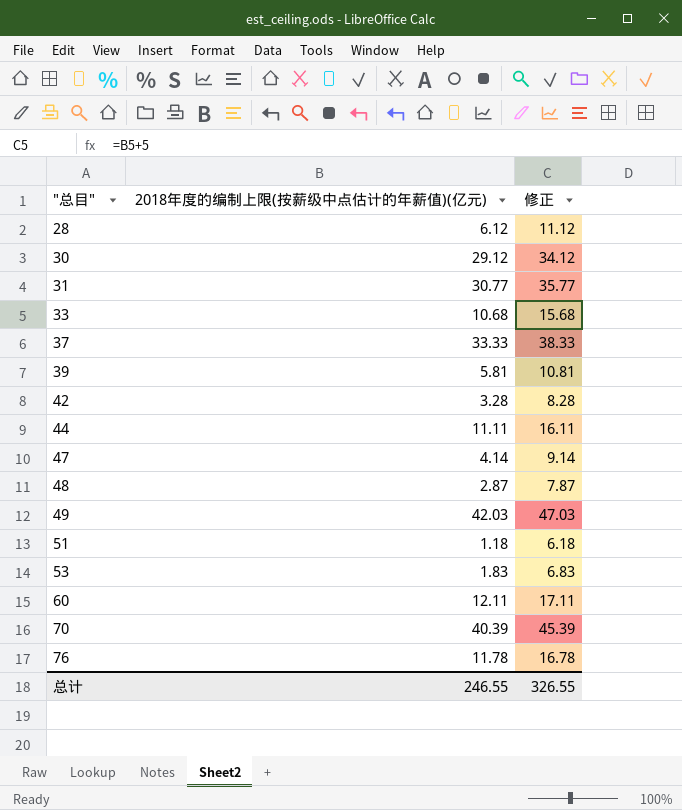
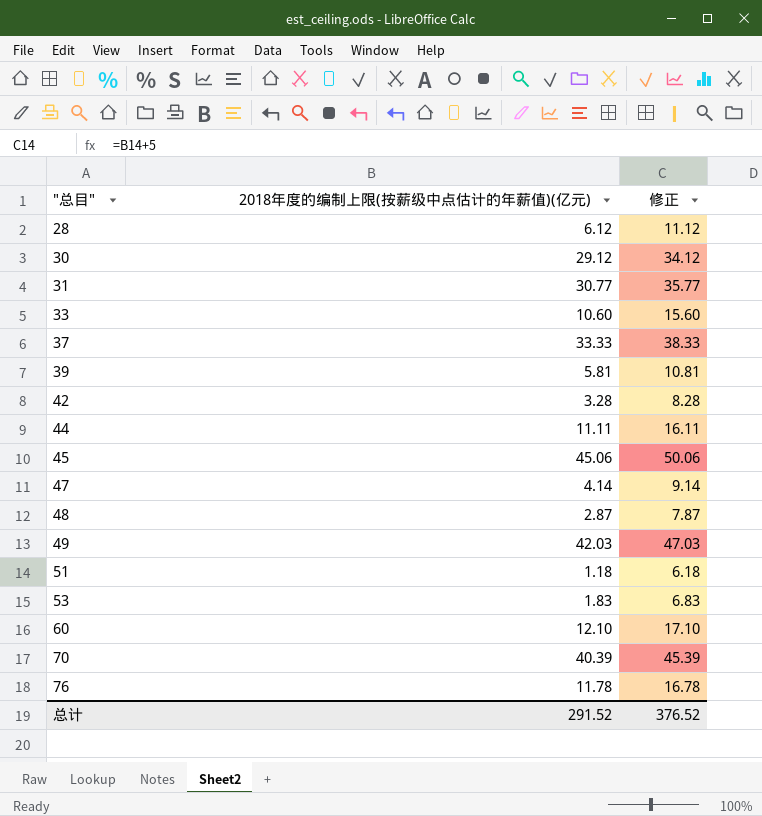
33 | 2018年度的编制上限(按薪级中点估计的年薪值)(亿元): 10.68 -> 10.60
33 | 修正: 15.68 -> 15.60
row 45: none -> 45.06 | 50.06
60 | 2018年度的编制上限(按薪级中点估计的年薪值)(亿元): 12.11 -> 12.10
60 | 修正: 17.11 -> 17.10
总计 | 2018年度的编制上限(按薪级中点估计的年薪值)(亿元): 246.55 -> 291.52
总计 | 修正: 326.55 -> 376.52

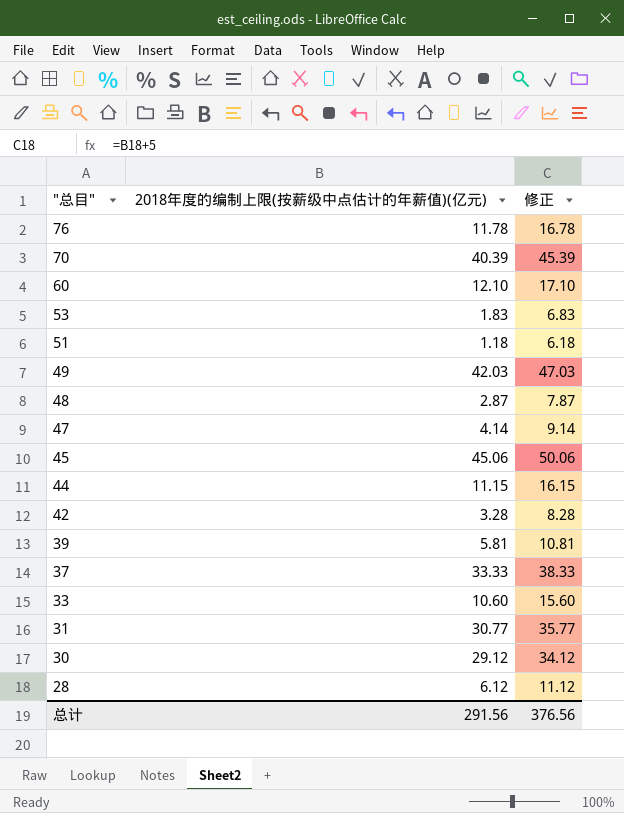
row order: "总目" ascending -> "总目" descending
44 | 2018年度的编制上限(按薪级中点估计的年薪值)(亿元): 11.11 -> 11.15
44 | 修正: 16.11 -> 16.15
总计 | 2018年度的编制上限(按薪级中点估计的年薪值)(亿元): 291.52 -> 291.56
总计 | 修正: 376.52 -> 376.56

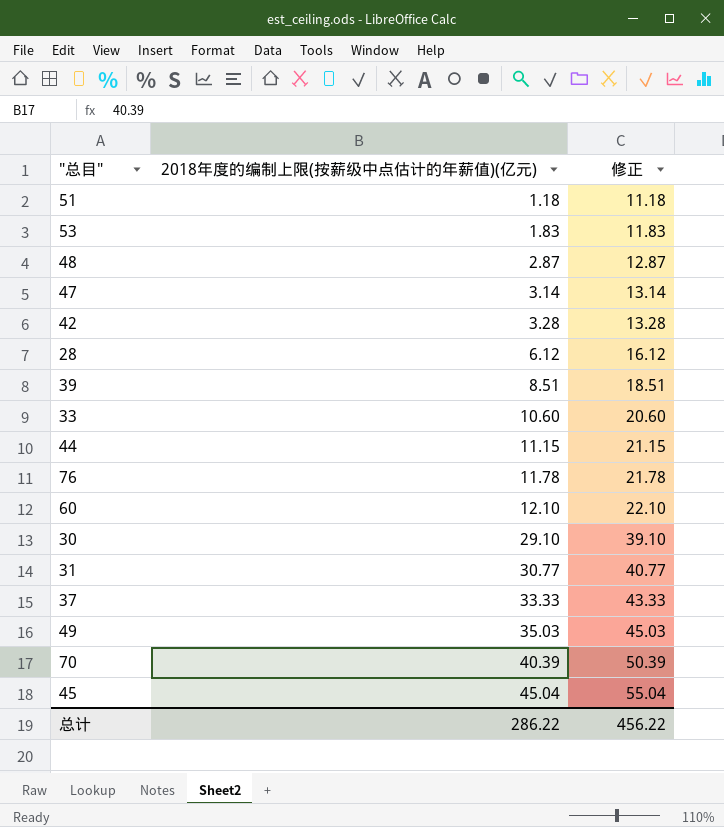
row order: "总目" descending -> 2018年度的编制上限(按薪级中点估计的年薪值)(亿元) ascending
column 修正 | formula: [2018年度的编制上限(按薪级中点估计的年薪值)(亿元)] + 5 -> [2018年度的编制上限(按薪级中点估计的年薪值)(亿元)] + 10
47 | 2018年度的编制上限(按薪级中点估计的年薪值)(亿元): 4.14 -> 3.14
39 | 2018年度的编制上限(按薪级中点估计的年薪值)(亿元): 5.81 -> 8.51
30 | 2018年度的编制上限(按薪级中点估计的年薪值)(亿元): 29.12 -> 29.10
49 | 2018年度的编制上限(按薪级中点估计的年薪值)(亿元): 42.03 -> 35.03
45 | 2018年度的编制上限(按薪级中点估计的年薪值)(亿元): 45.06 -> 45.04
总计 | 2018年度的编制上限(按薪级中点估计的年薪值)(亿元): 291.56 -> 286.22
总计 | 修正: 376.56 -> 456.22

